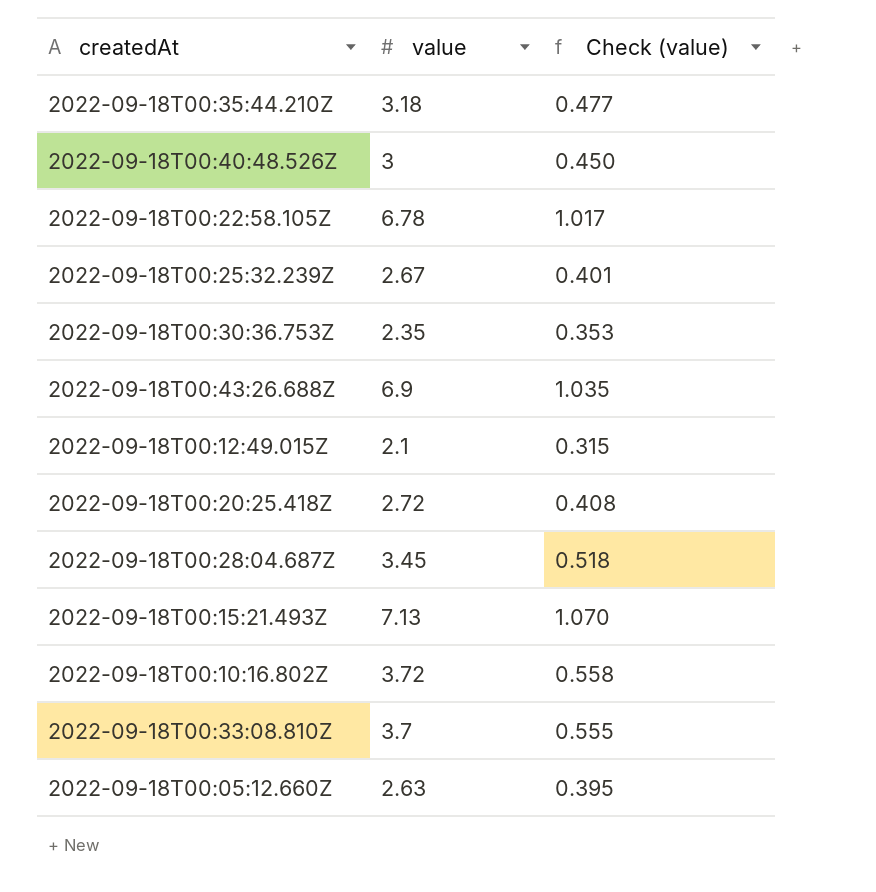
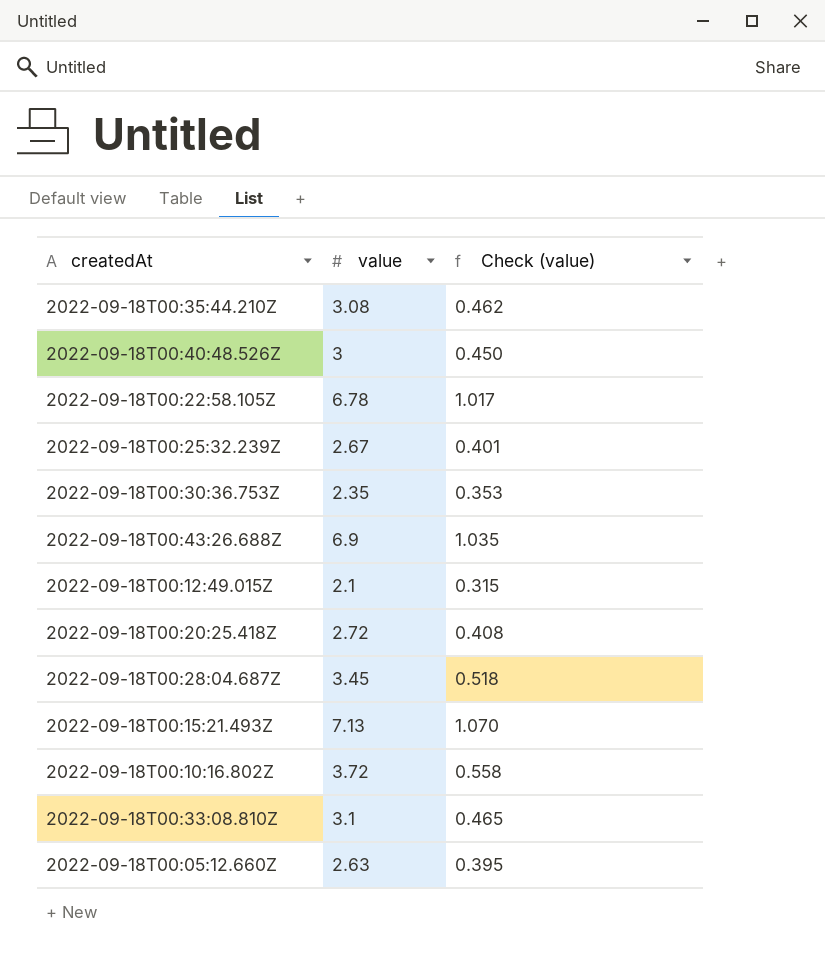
2022-09-18T00:35:44.210Z | value: 3.18 -> 3.08
2022-09-18T00:35:44.210Z | Check (value): 0.477 -> 0.462
2022-09-18T00:33:08.810Z | value: 3.7 -> 3.1
2022-09-18T00:33:08.810Z | Check (value): 0.555 -> 0.465

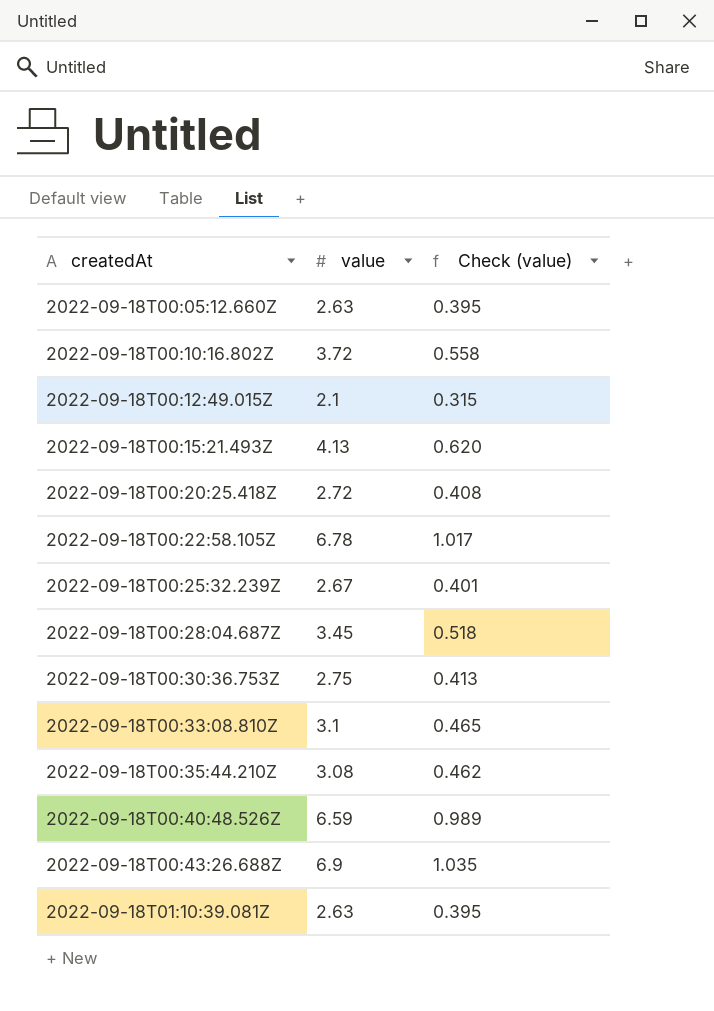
row order: none -> createdAt ascending
2022-09-18T00:15:21.493Z | value: 7.13 -> 4.13
2022-09-18T00:15:21.493Z | Check (value): 1.070 -> 0.620
2022-09-18T00:30:36.753Z | value: 2.35 -> 2.75
2022-09-18T00:30:36.753Z | Check (value): 0.353 -> 0.413
2022-09-18T00:40:48.526Z | value: 3 -> 6.59
2022-09-18T00:40:48.526Z | Check (value): 0.450 -> 0.989
row 2022-09-18T01:10:39.081Z: none -> 2.63 | 0.395

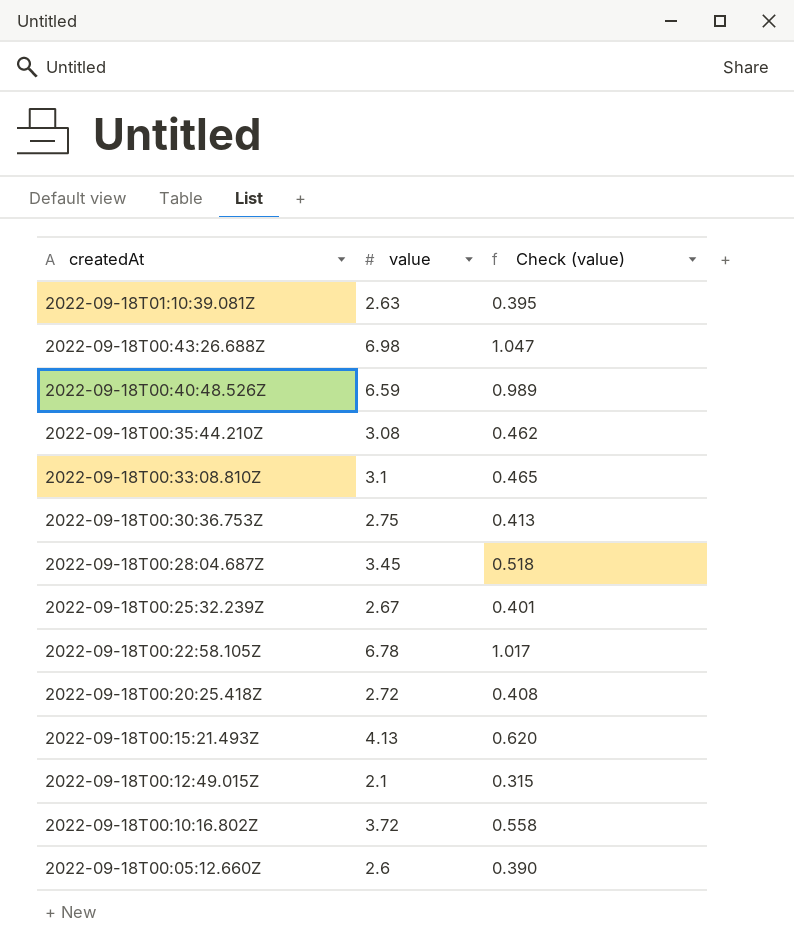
row order: createdAt ascending -> createdAt descending
2022-09-18T00:43:26.688Z | value: 6.9 -> 6.98
2022-09-18T00:43:26.688Z | Check (value): 1.035 -> 1.047
2022-09-18T00:05:12.660Z | value: 2.63 -> 2.6
2022-09-18T00:05:12.660Z | Check (value): 0.395 -> 0.390

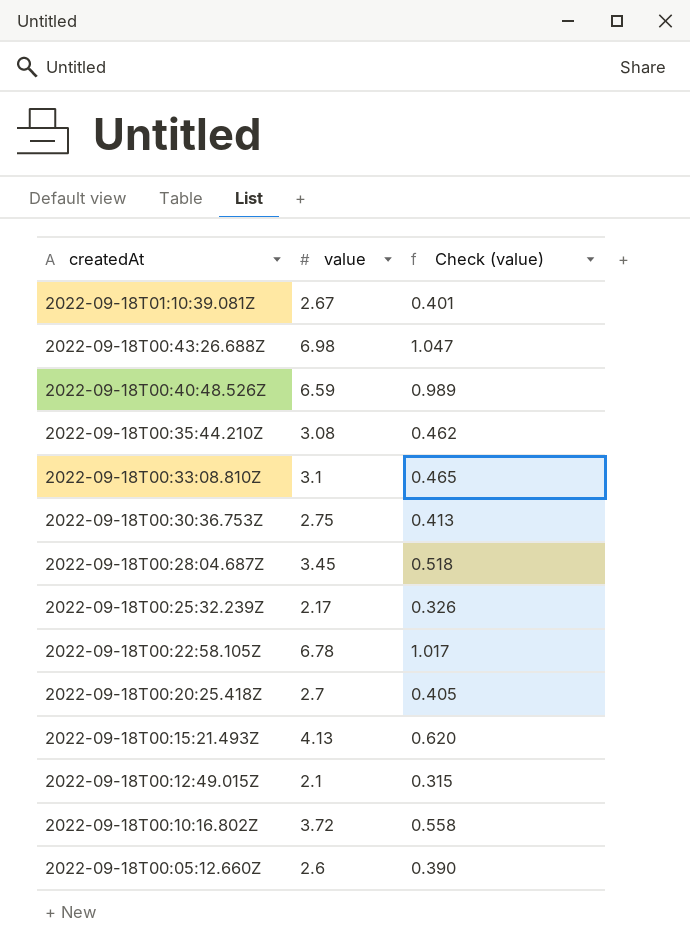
2022-09-18T01:10:39.081Z | value: 2.63 -> 2.67
2022-09-18T01:10:39.081Z | Check (value): 0.395 -> 0.401
2022-09-18T00:25:32.239Z | value: 2.67 -> 2.17
2022-09-18T00:25:32.239Z | Check (value): 0.401 -> 0.326
2022-09-18T00:20:25.418Z | value: 2.72 -> 2.7
2022-09-18T00:20:25.418Z | Check (value): 0.408 -> 0.405

